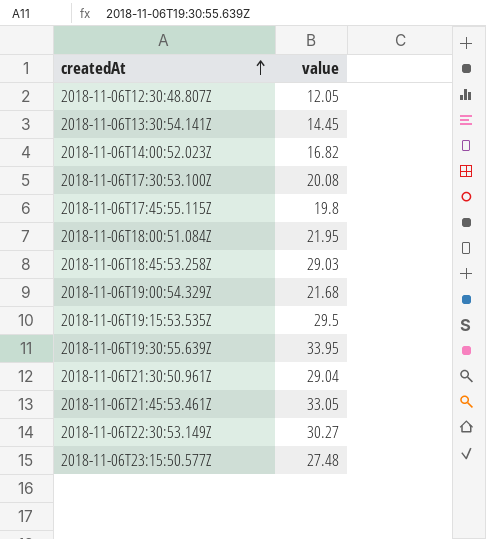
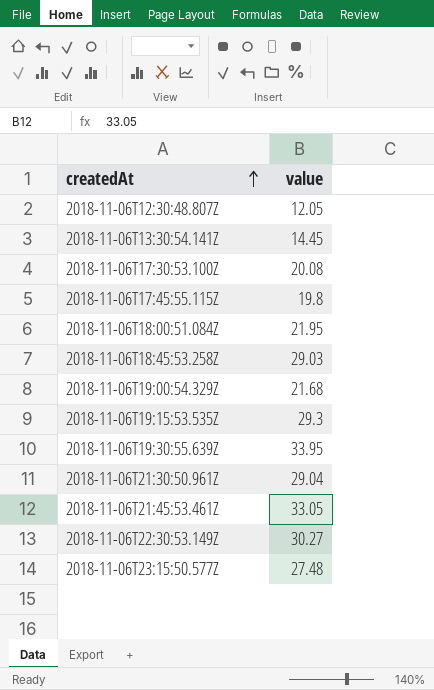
row 2018-11-06T14:00:52.023Z: 16.82 -> none
2018-11-06T19:15:53.535Z | value: 29.5 -> 29.3

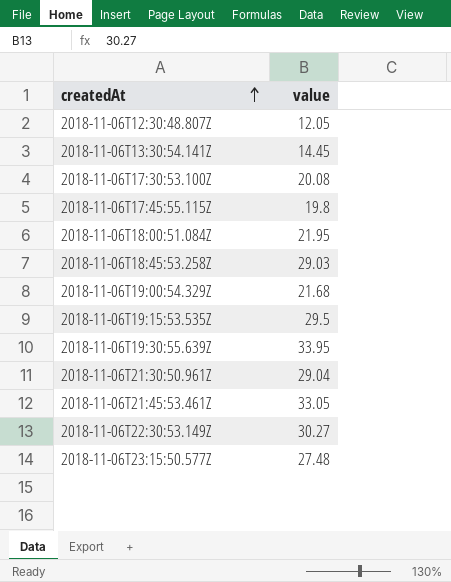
2018-11-06T19:15:53.535Z | value: 29.3 -> 29.5

